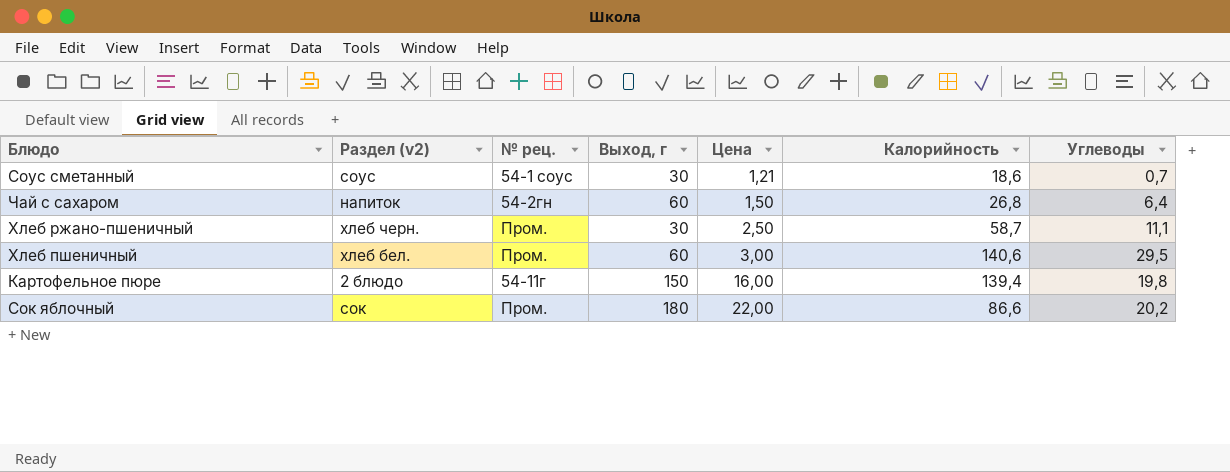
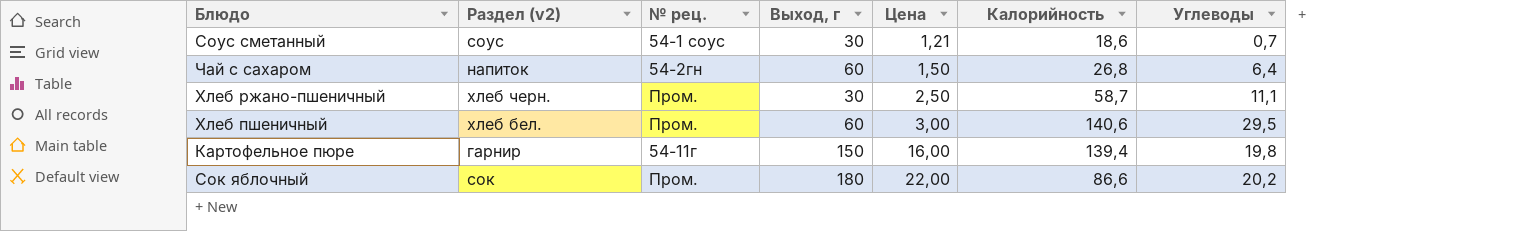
Картофельное пюре | Раздел (v2): 2 блюдо -> гарнир

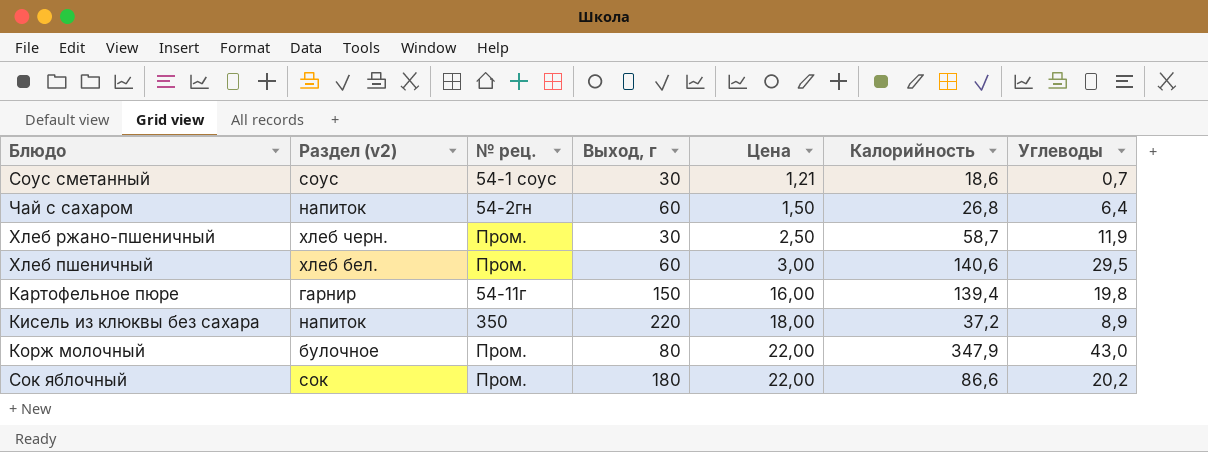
Хлеб ржано-пшеничный | Углеводы: 11,1 -> 11,9
row Кисель из клюквы без сахара: none -> напиток | 350 | 220 | 18,00 | 37,2 | 8,9
row Корж молочный: none -> булочное | Пром. | 80 | 22,00 | 347,9 | 43,0

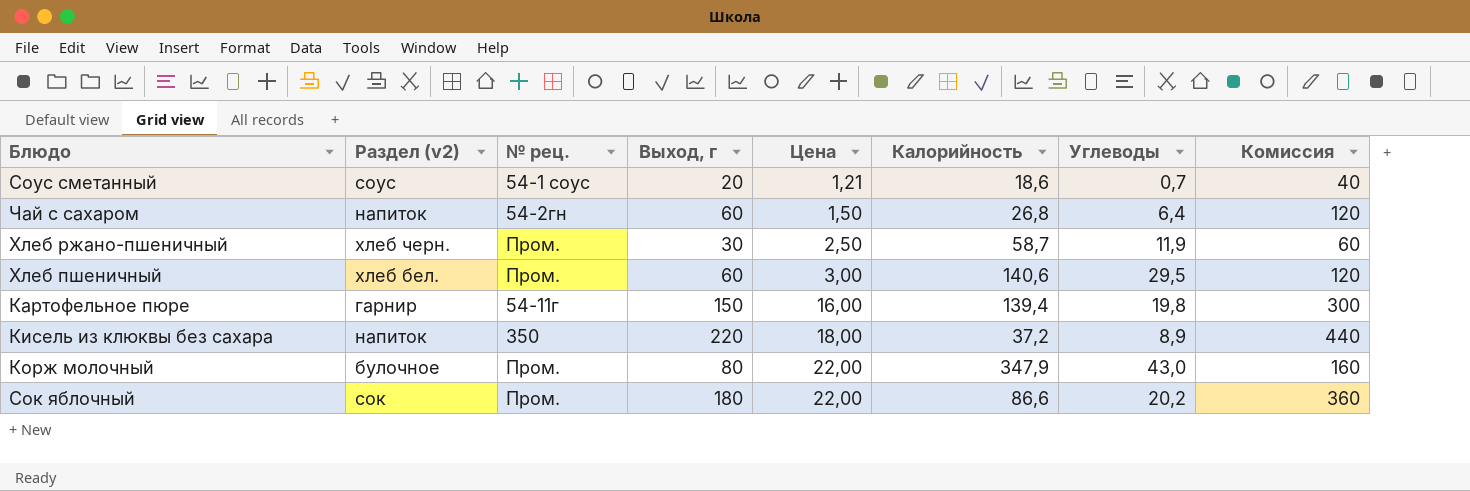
column Комиссия | formula: none -> [Выход, г] * 2
Соус сметанный | Выход, г: 30 -> 20

